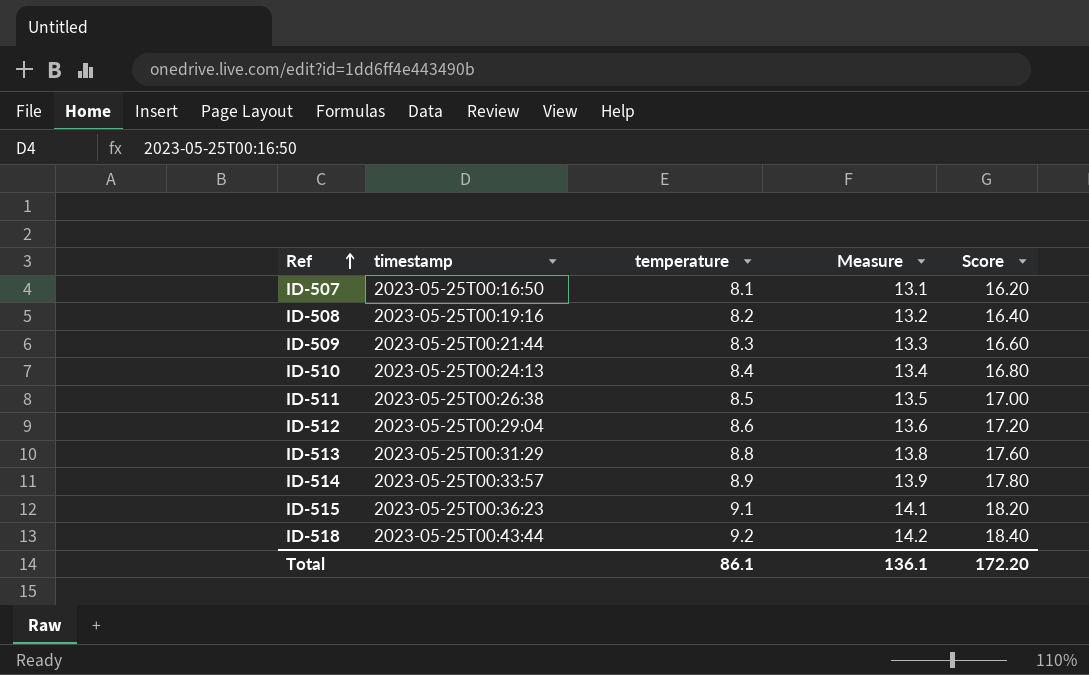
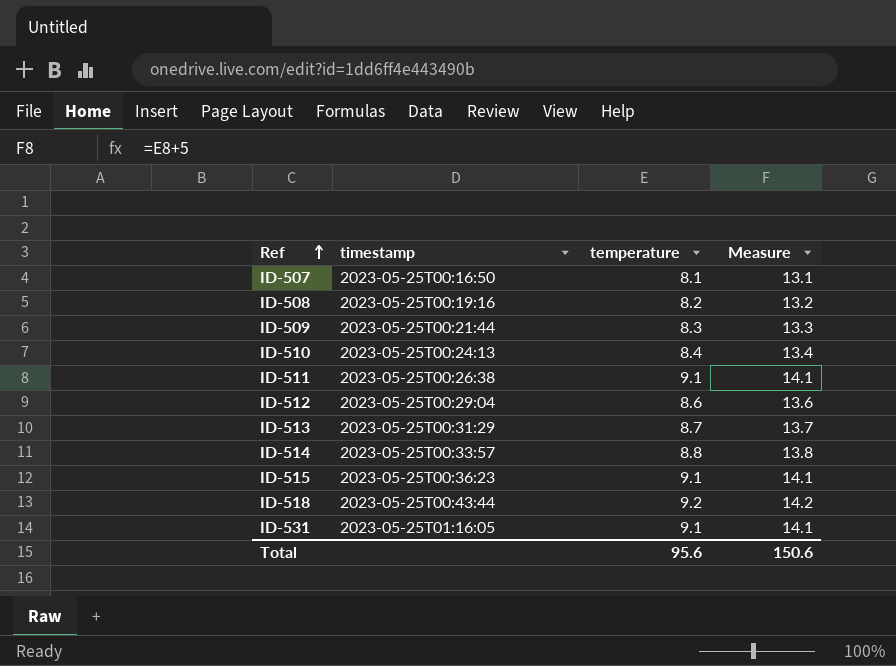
column Score | formula: [temperature] * 2 -> none
ID-511 | temperature: 8.5 -> 9.1
ID-511 | Measure: 13.5 -> 14.1
ID-513 | temperature: 8.8 -> 8.7
ID-513 | Measure: 13.8 -> 13.7
ID-514 | temperature: 8.9 -> 8.8
ID-514 | Measure: 13.9 -> 13.8
row ID-531: none -> 2023-05-25T01:16:05 | 9.1 | 14.1
Total | temperature: 86.1 -> 95.6
Total | Measure: 136.1 -> 150.6

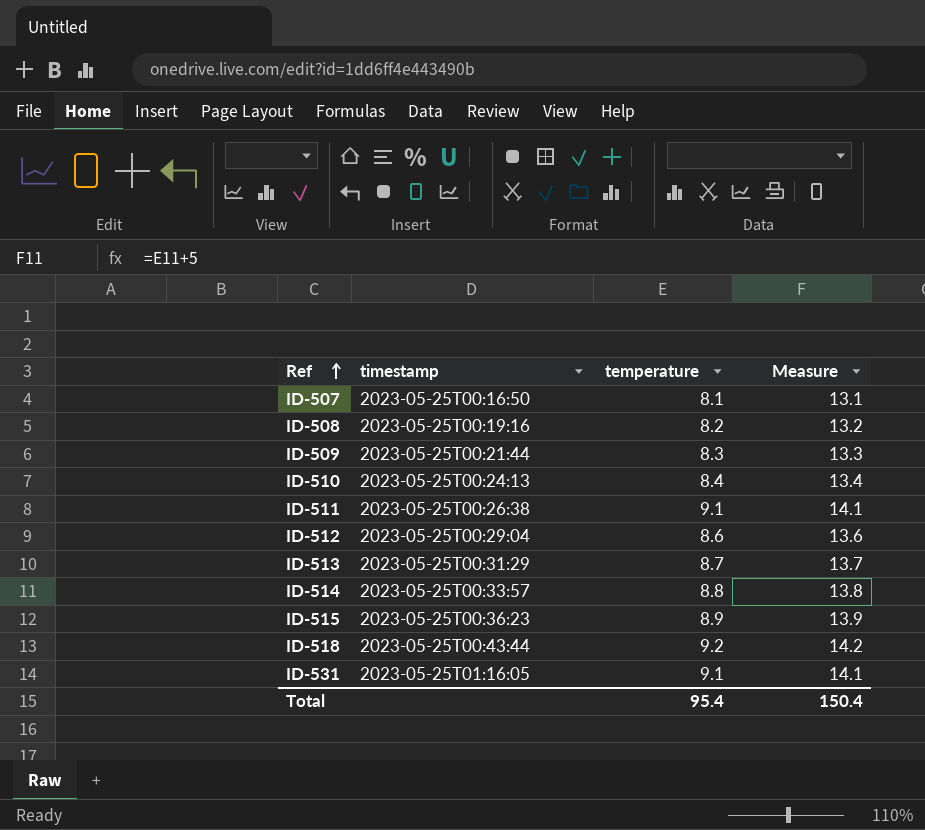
ID-515 | temperature: 9.1 -> 8.9
ID-515 | Measure: 14.1 -> 13.9
Total | temperature: 95.6 -> 95.4
Total | Measure: 150.6 -> 150.4

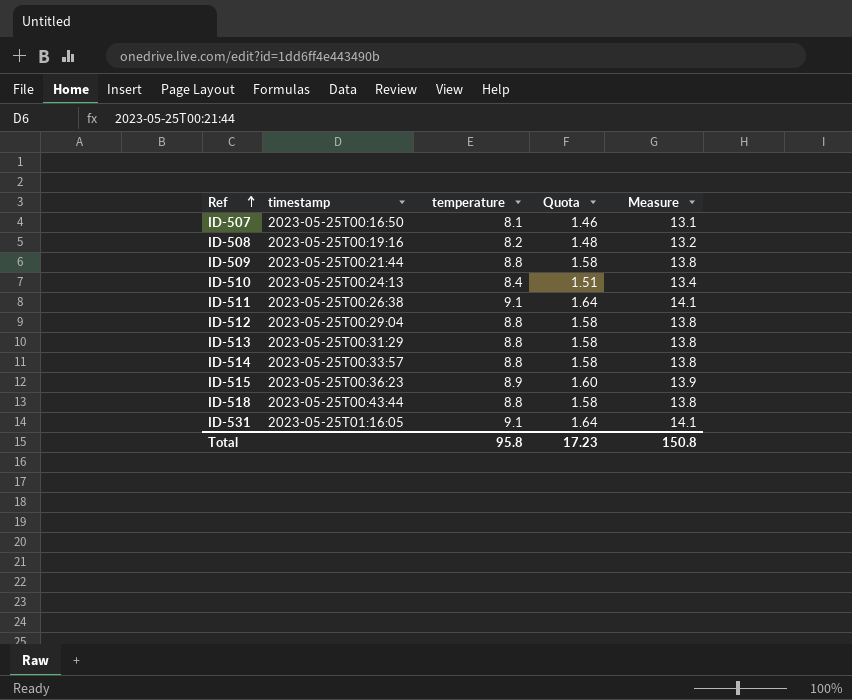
column Quota | formula: none -> [temperature] * 0.18
ID-509 | temperature: 8.3 -> 8.8
ID-509 | Measure: 13.3 -> 13.8
ID-512 | temperature: 8.6 -> 8.8
ID-512 | Measure: 13.6 -> 13.8
ID-513 | temperature: 8.7 -> 8.8
ID-513 | Measure: 13.7 -> 13.8
ID-518 | temperature: 9.2 -> 8.8
ID-518 | Measure: 14.2 -> 13.8
Total | temperature: 95.4 -> 95.8
Total | Measure: 150.4 -> 150.8

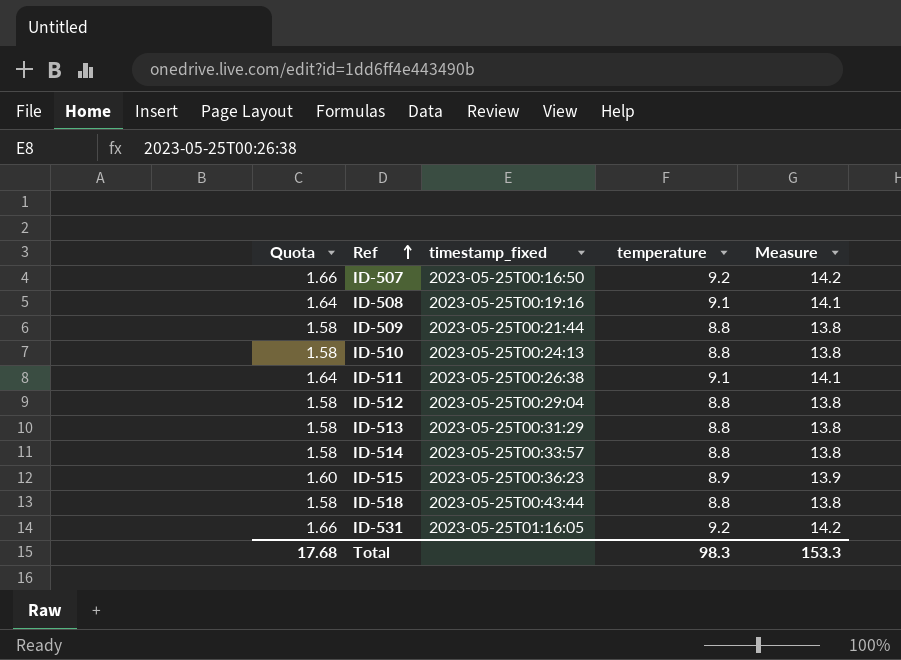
column Quota | position: 4 -> 1
column name: timestamp -> timestamp_fixed
ID-507 | Quota: 1.46 -> 1.66
ID-507 | temperature: 8.1 -> 9.2
ID-507 | Measure: 13.1 -> 14.2
ID-508 | Quota: 1.48 -> 1.64
ID-508 | temperature: 8.2 -> 9.1
ID-508 | Measure: 13.2 -> 14.1
ID-510 | Quota: 1.51 -> 1.58
ID-510 | temperature: 8.4 -> 8.8
ID-510 | Measure: 13.4 -> 13.8
ID-531 | Quota: 1.64 -> 1.66
ID-531 | temperature: 9.1 -> 9.2
ID-531 | Measure: 14.1 -> 14.2
Total | Quota: 17.23 -> 17.68
Total | temperature: 95.8 -> 98.3
Total | Measure: 150.8 -> 153.3

